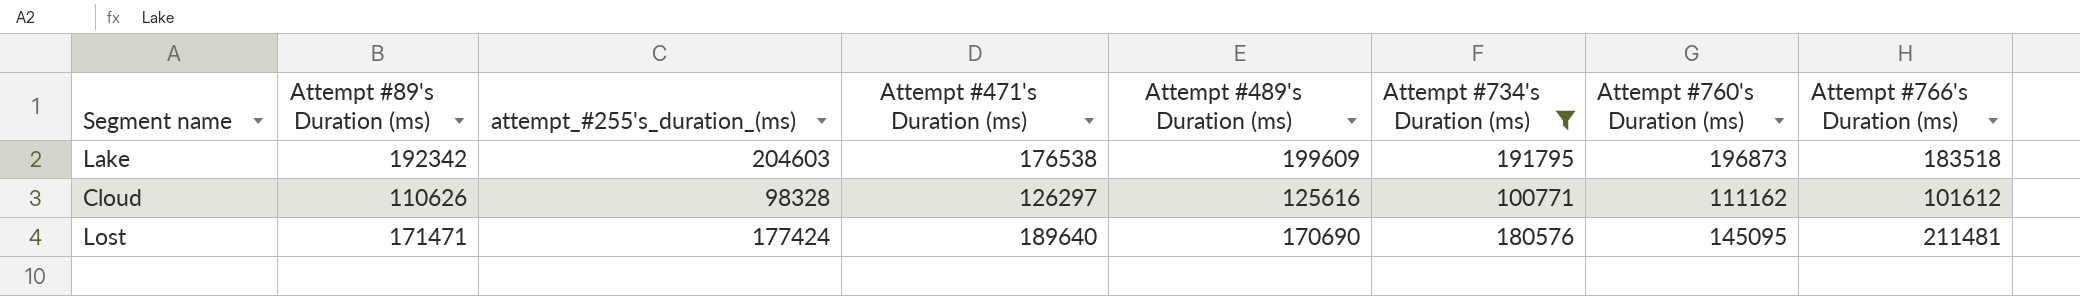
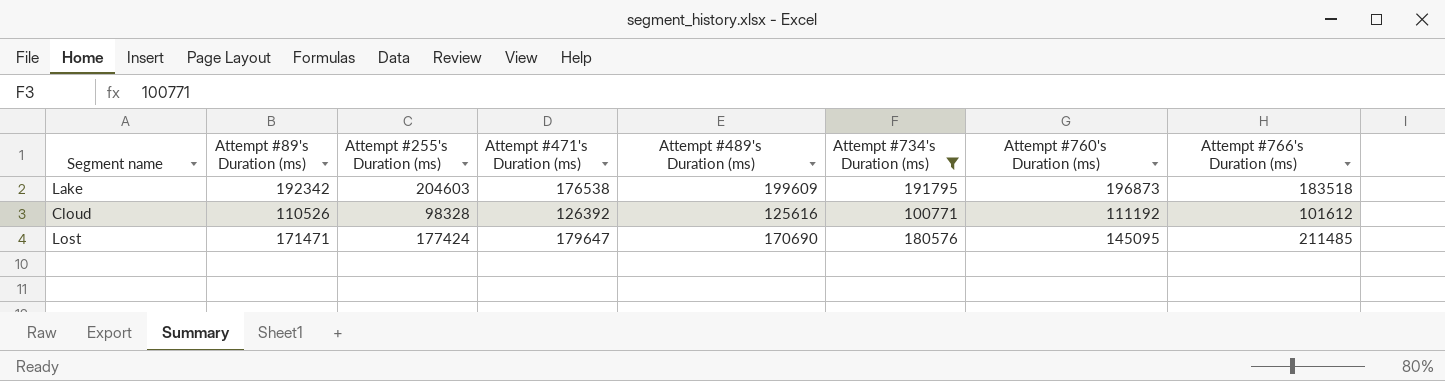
column name: attempt_#255's_duration_(ms) -> Attempt #255's Duration (ms)
Cloud | Attempt #89's Duration (ms): 110626 -> 110526
Cloud | Attempt #471's Duration (ms): 126297 -> 126392
Cloud | Attempt #760's Duration (ms): 111162 -> 111192
Lost | Attempt #471's Duration (ms): 189640 -> 179647
Lost | Attempt #766's Duration (ms): 211481 -> 211485

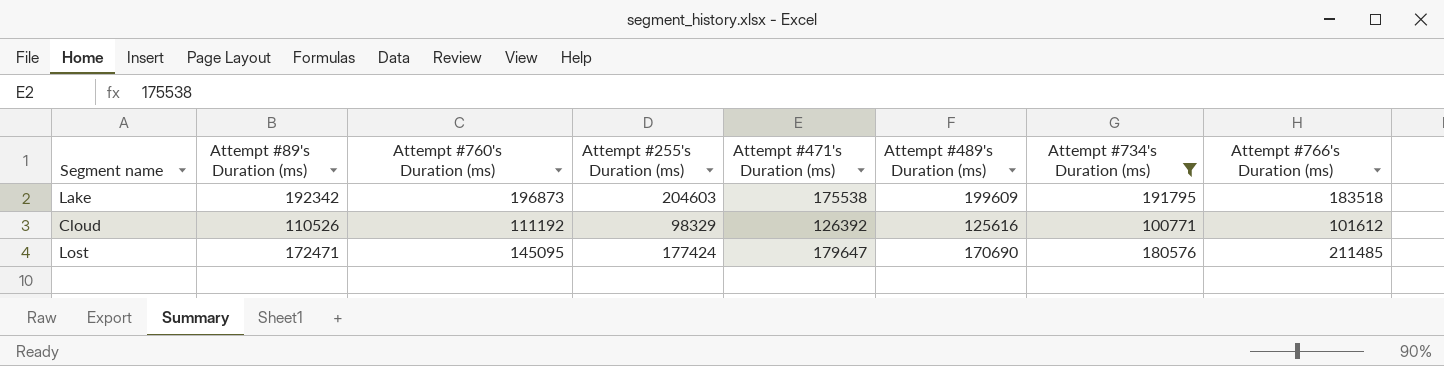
column Attempt #760's Duration (ms) | position: 7 -> 3
Lake | Attempt #471's Duration (ms): 176538 -> 175538
Cloud | Attempt #255's Duration (ms): 98328 -> 98329
Lost | Attempt #89's Duration (ms): 171471 -> 172471

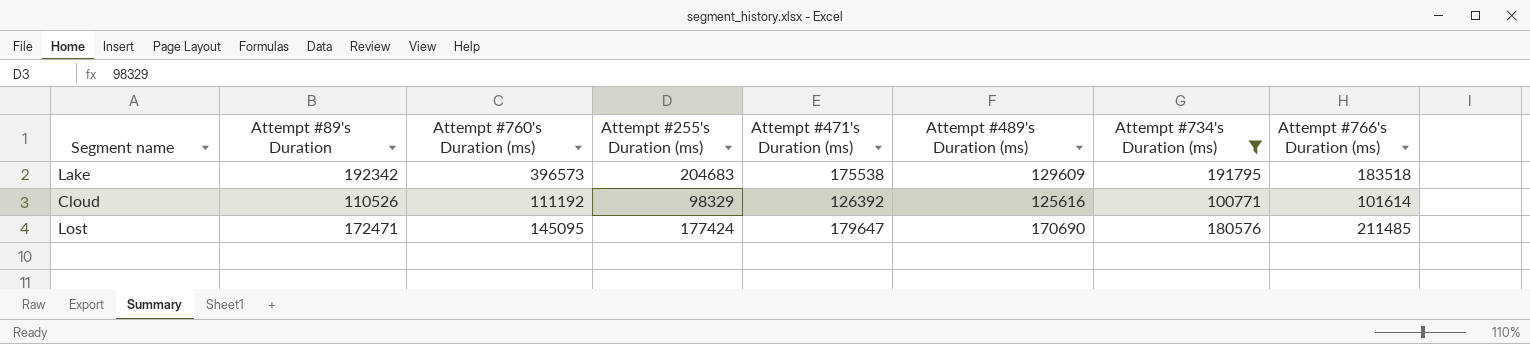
column name: Attempt #89's Duration (ms) -> Attempt #89's Duration
Lake | Attempt #760's Duration (ms): 196873 -> 396573
Lake | Attempt #255's Duration (ms): 204603 -> 204683
Lake | Attempt #489's Duration (ms): 199609 -> 129609
Cloud | Attempt #766's Duration (ms): 101612 -> 101614

